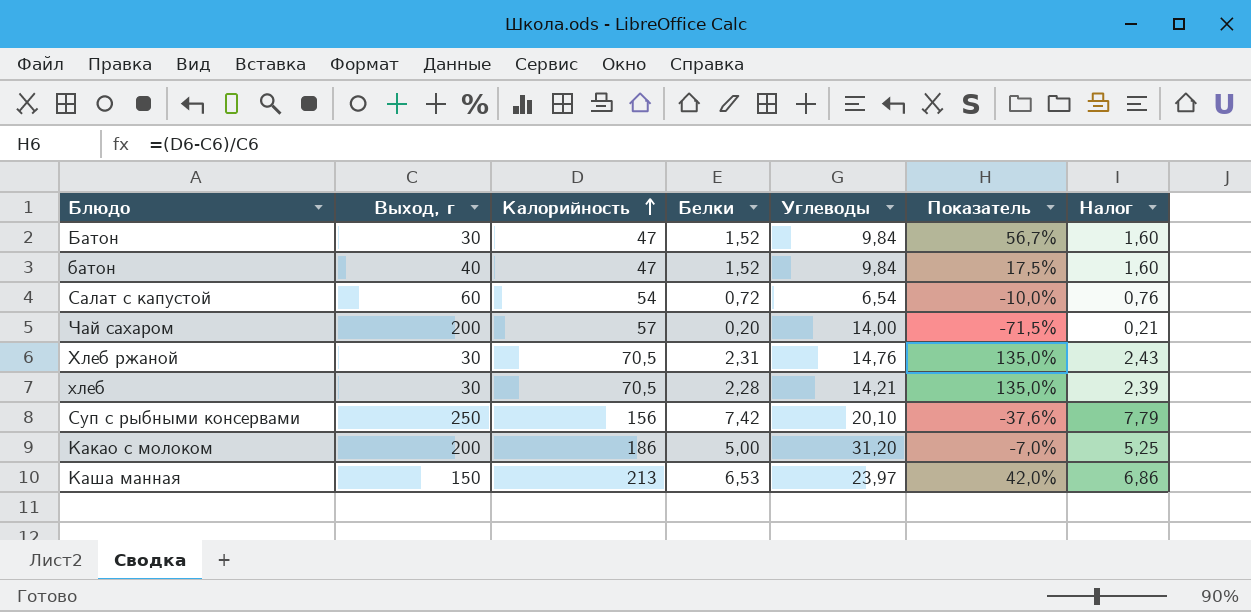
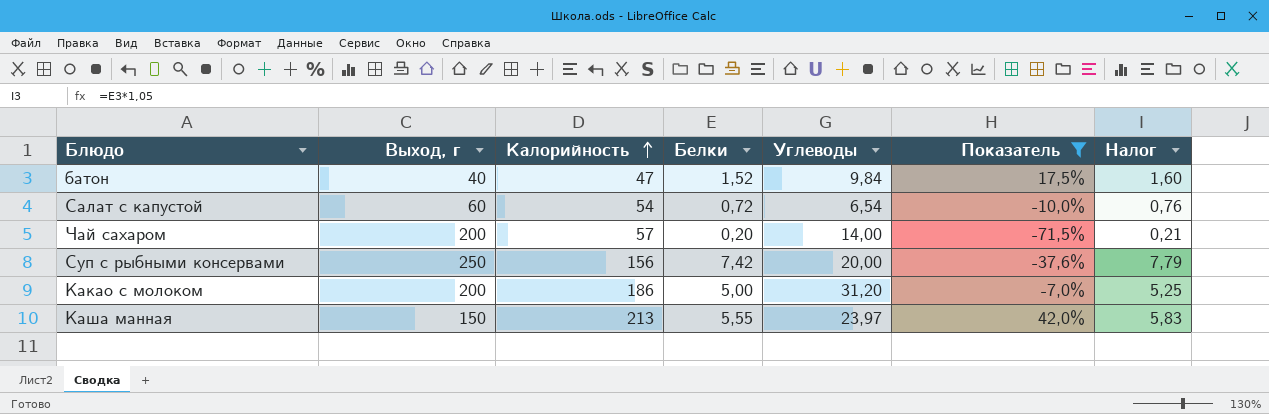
filter: none -> Показатель <= 42,0%
Суп с рыбными консервами | Углеводы: 20,10 -> 20,00
Каша манная | Белки: 6,53 -> 5,55
Каша манная | Налог: 6,86 -> 5,83

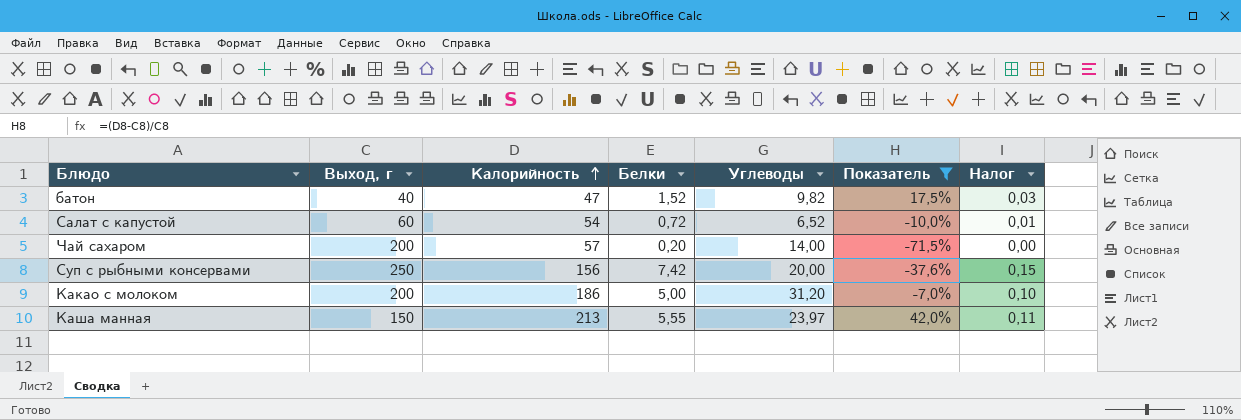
column Налог | formula: [Белки] * 1,05 -> [Белки] * 0,02
батон | Углеводы: 9,84 -> 9,82
Салат с капустой | Углеводы: 6,54 -> 6,52

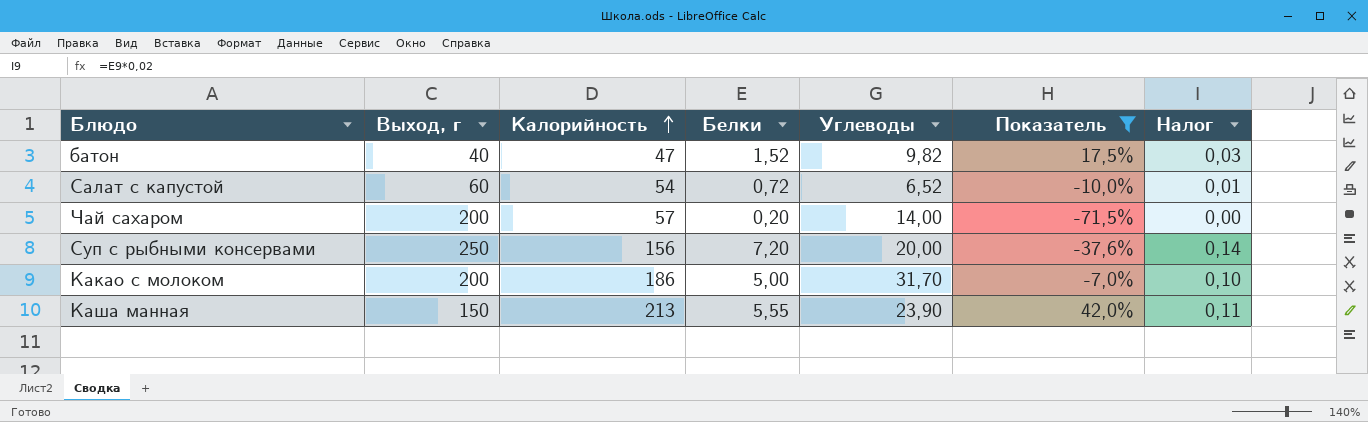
Суп с рыбными консервами | Белки: 7,42 -> 7,20
Суп с рыбными консервами | Налог: 0,15 -> 0,14
Какао с молоком | Углеводы: 31,20 -> 31,70
Каша манная | Углеводы: 23,97 -> 23,90

